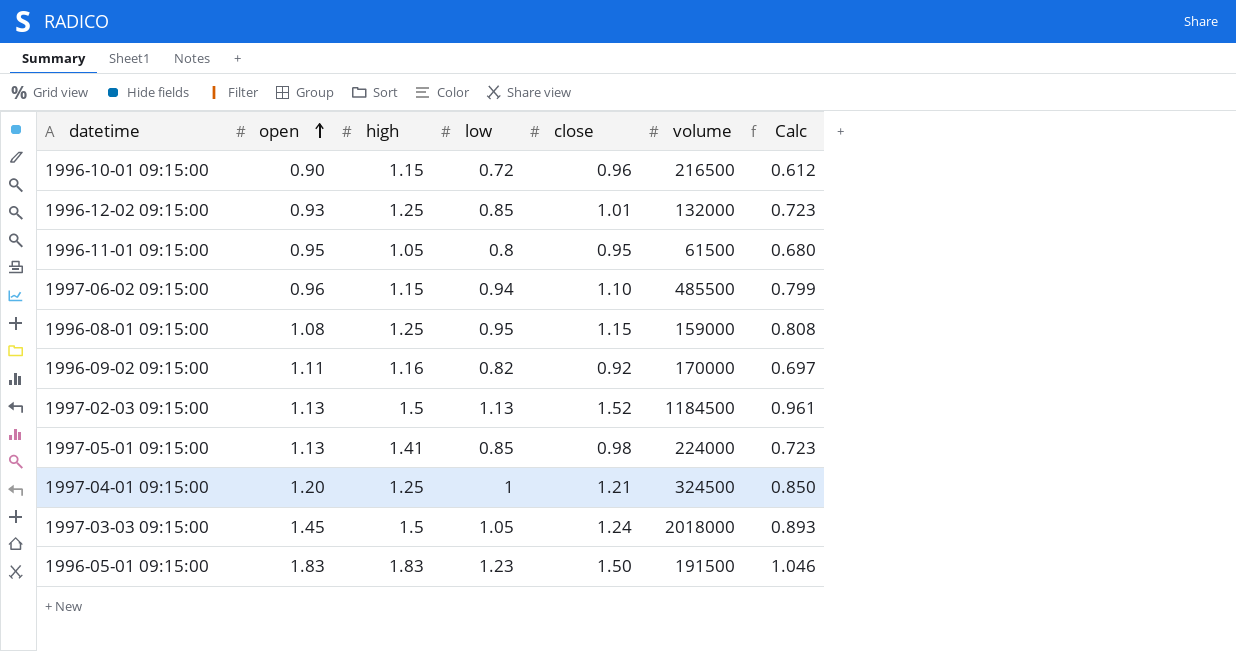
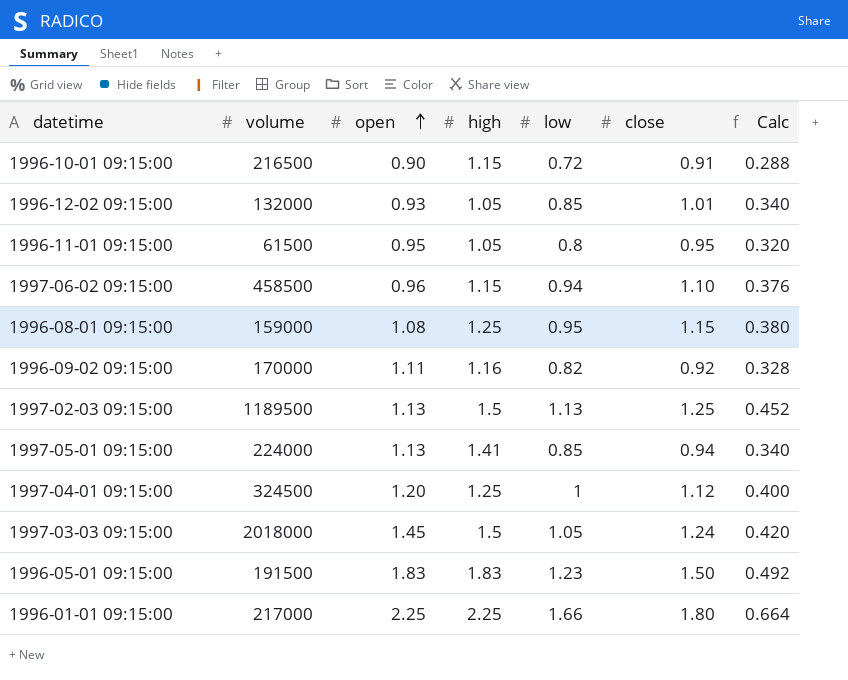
column volume | position: 6 -> 2
column Calc | formula: [low] * 0.85 -> [low] * 0.4
1996-10-01 09:15:00 | close: 0.96 -> 0.91
1996-12-02 09:15:00 | high: 1.25 -> 1.05
1997-06-02 09:15:00 | volume: 485500 -> 458500
1997-02-03 09:15:00 | volume: 1184500 -> 1189500
1997-02-03 09:15:00 | close: 1.52 -> 1.25
1997-05-01 09:15:00 | close: 0.98 -> 0.94
1997-04-01 09:15:00 | close: 1.21 -> 1.12
row 1996-01-01 09:15:00: none -> 217000 | 2.25 | 2.25 | 1.66 | 1.80 | 0.664

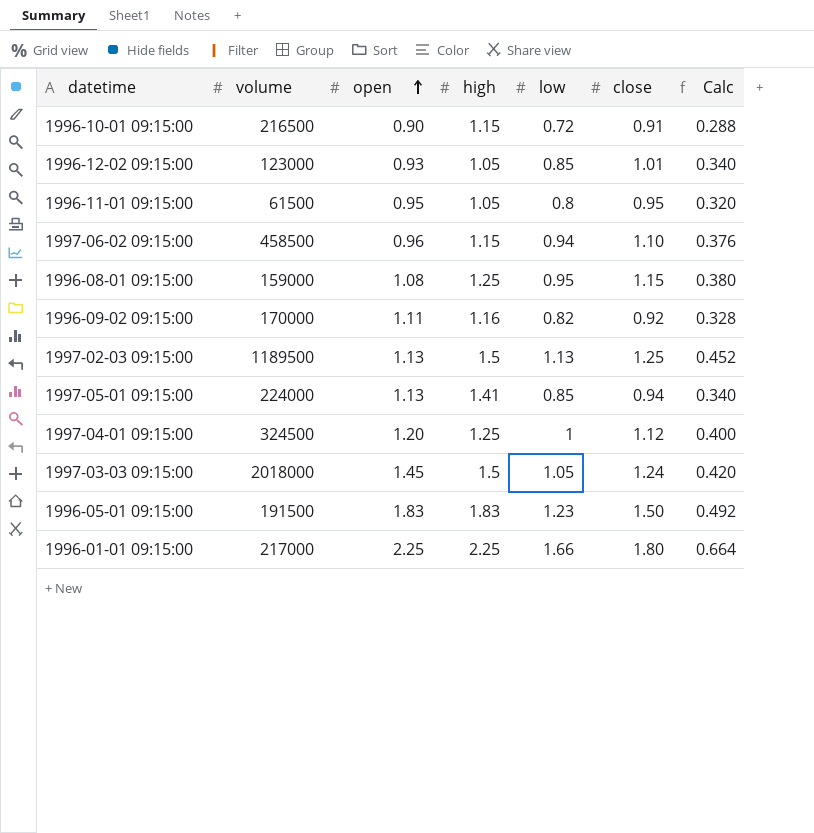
1996-12-02 09:15:00 | volume: 132000 -> 123000

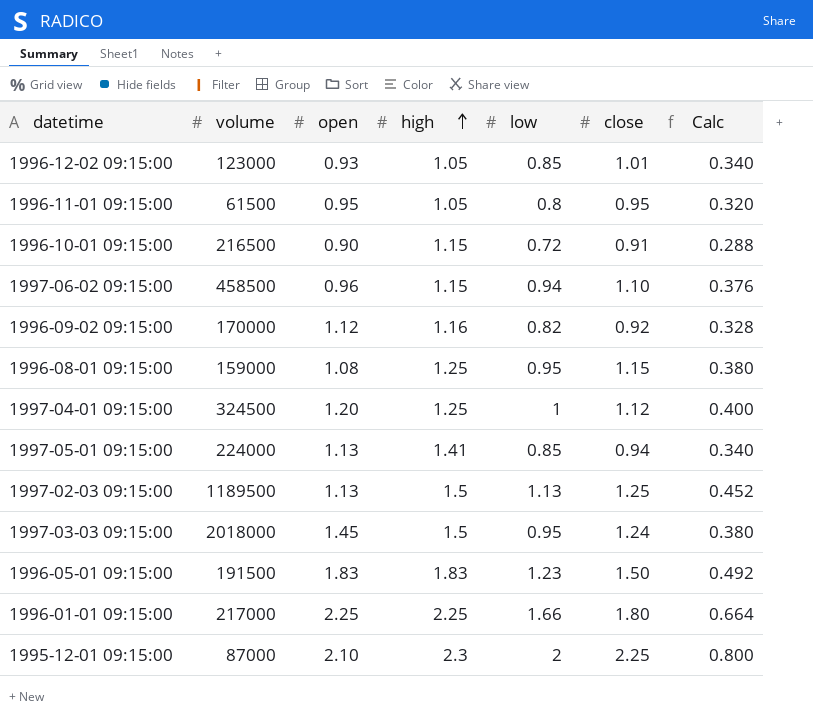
row order: open ascending -> high ascending
1996-09-02 09:15:00 | open: 1.11 -> 1.12
1997-03-03 09:15:00 | low: 1.05 -> 0.95
1997-03-03 09:15:00 | Calc: 0.420 -> 0.380
row 1995-12-01 09:15:00: none -> 87000 | 2.10 | 2.3 | 2 | 2.25 | 0.800

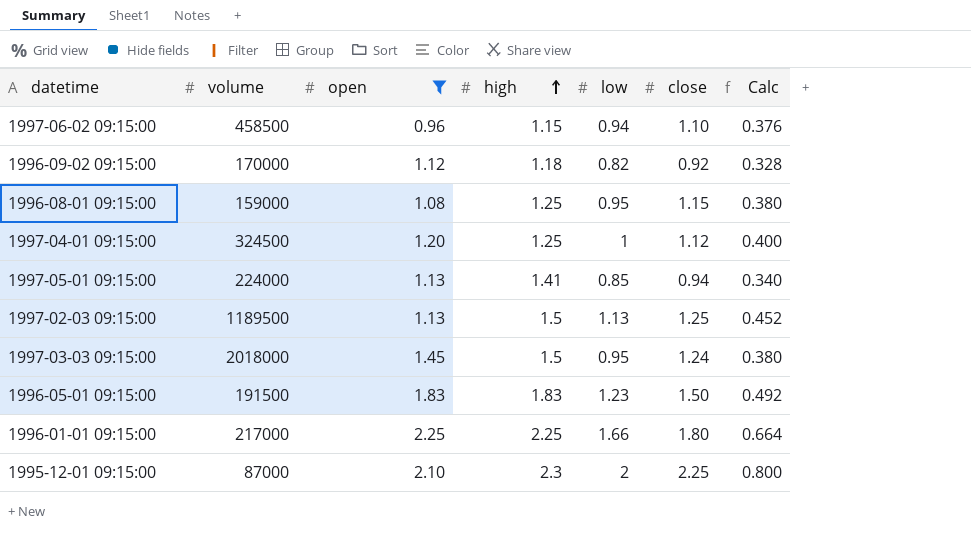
filter: none -> open >= 0.96
1996-09-02 09:15:00 | high: 1.16 -> 1.18

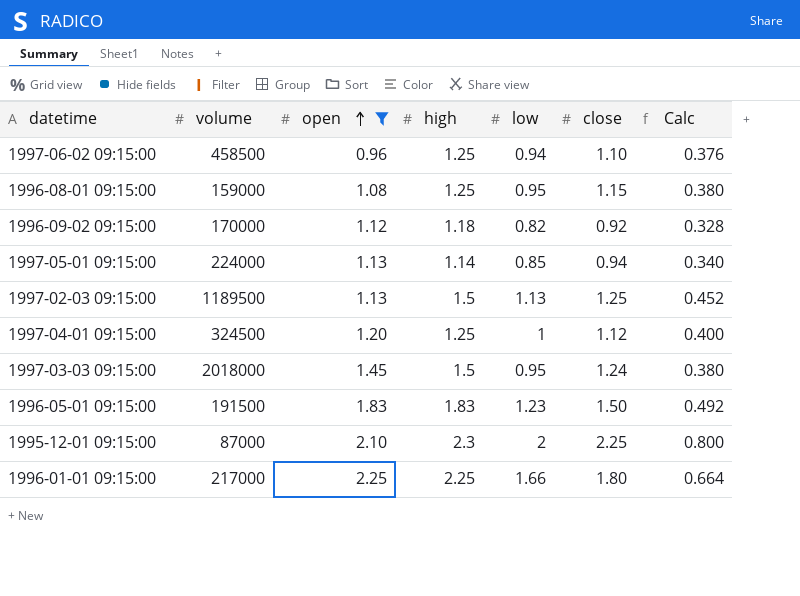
row order: high ascending -> open ascending
1997-06-02 09:15:00 | high: 1.15 -> 1.25
1997-05-01 09:15:00 | high: 1.41 -> 1.14

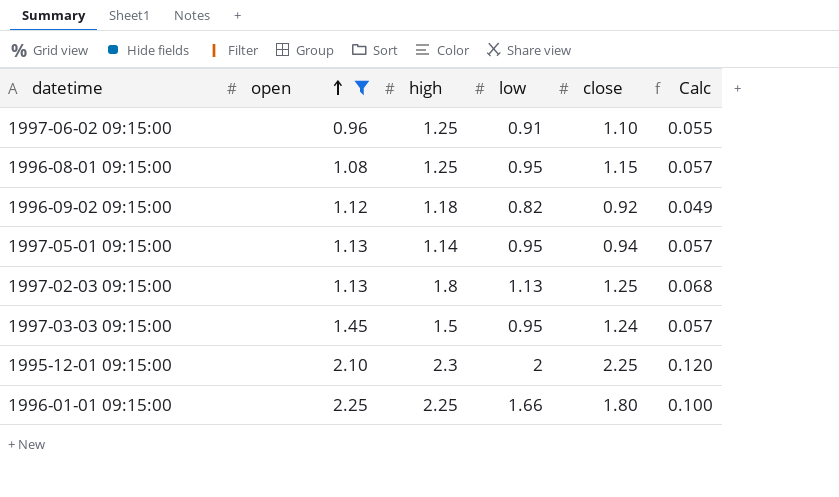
column volume | position: 2 -> none
column Calc | formula: [low] * 0.4 -> [low] * 0.06
row 1997-04-01 09:15:00: 324500 | 1.20 | 1.25 | 1 | 1.12 | 0.400 -> none
row 1996-05-01 09:15:00: 191500 | 1.83 | 1.83 | 1.23 | 1.50 | 0.492 -> none
1997-06-02 09:15:00 | low: 0.94 -> 0.91
1997-05-01 09:15:00 | low: 0.85 -> 0.95
1997-02-03 09:15:00 | high: 1.5 -> 1.8

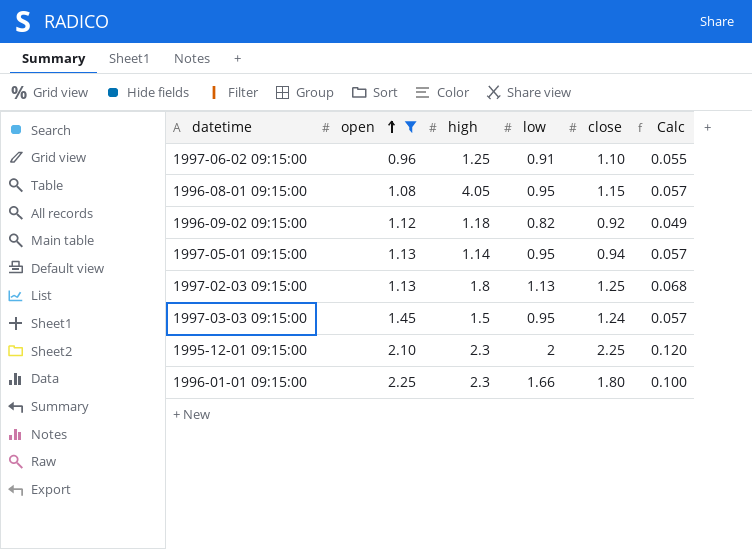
1996-08-01 09:15:00 | high: 1.25 -> 4.05
1996-01-01 09:15:00 | high: 2.25 -> 2.3

